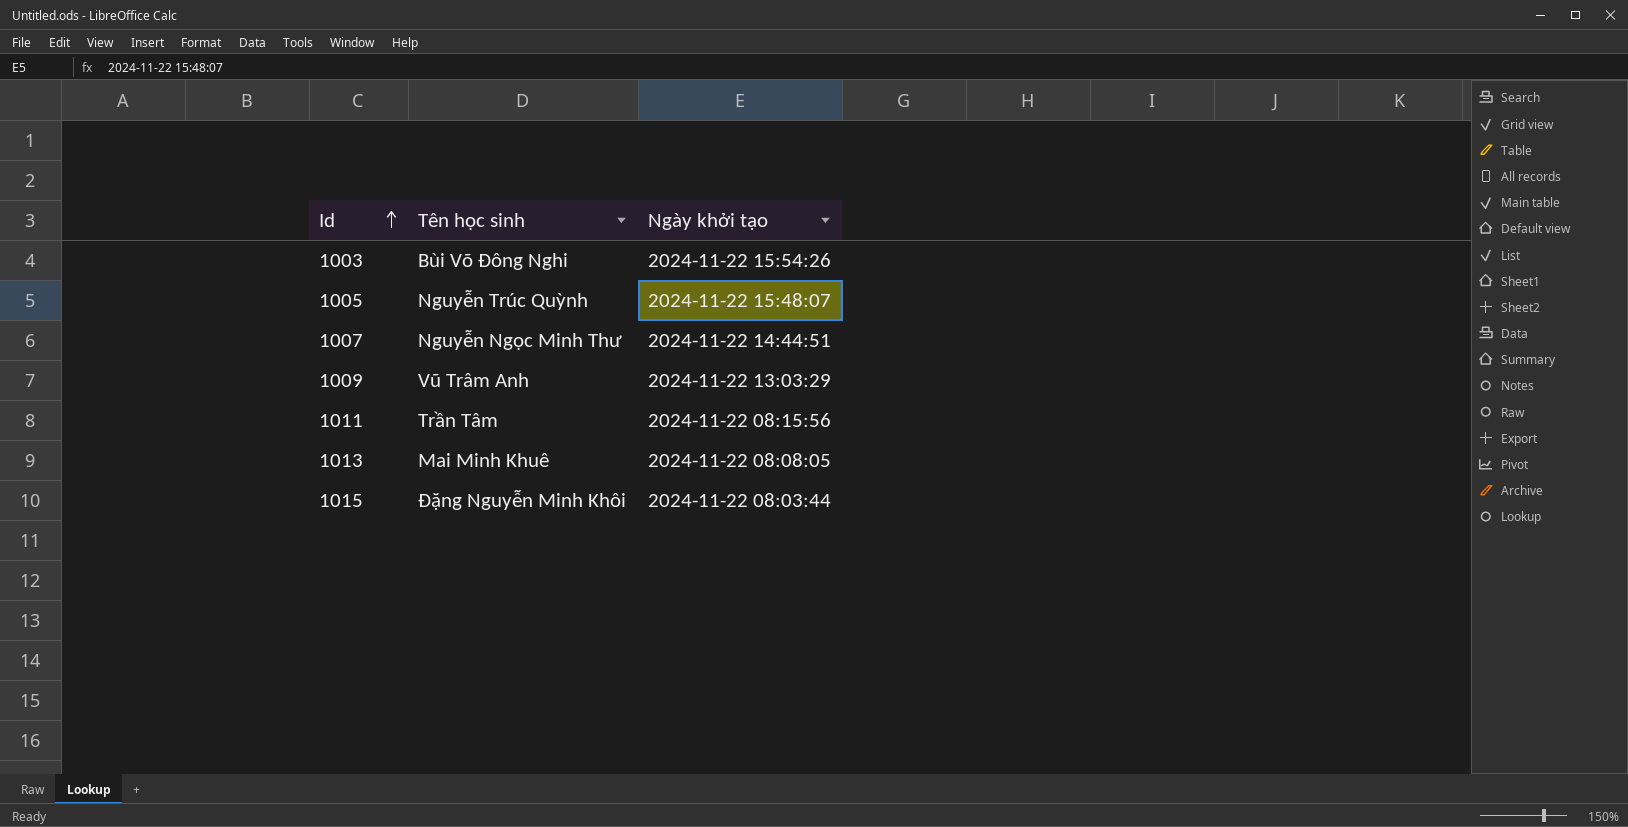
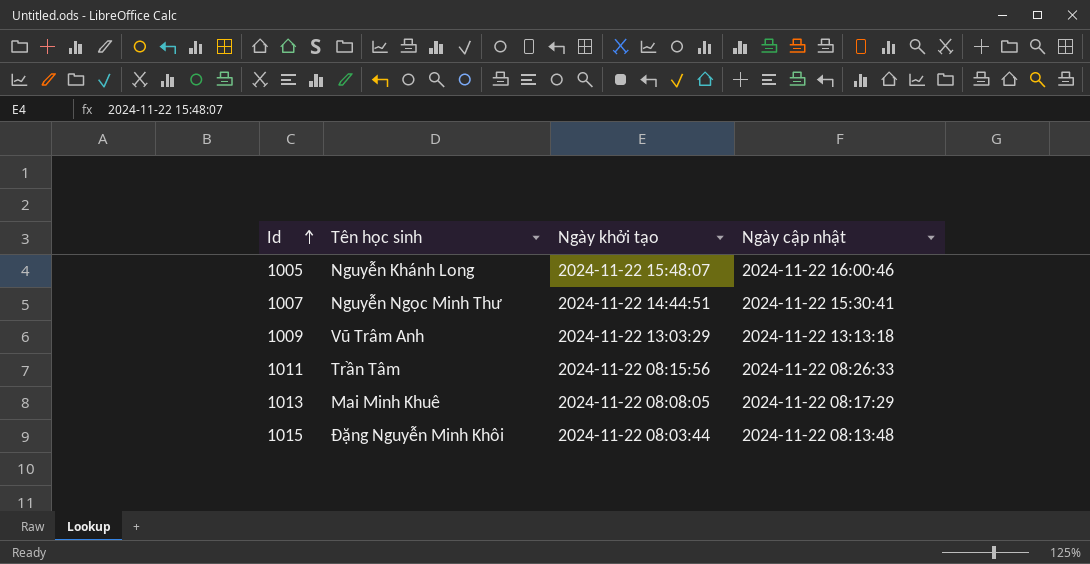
column Ngày cập nhật | position: none -> 4
row 1003: Bùi Võ Đông Nghi | 2024-11-22 15:54:26 -> none
1005 | Tên học sinh: Nguyễn Trúc Quỳnh -> Nguyễn Khánh Long

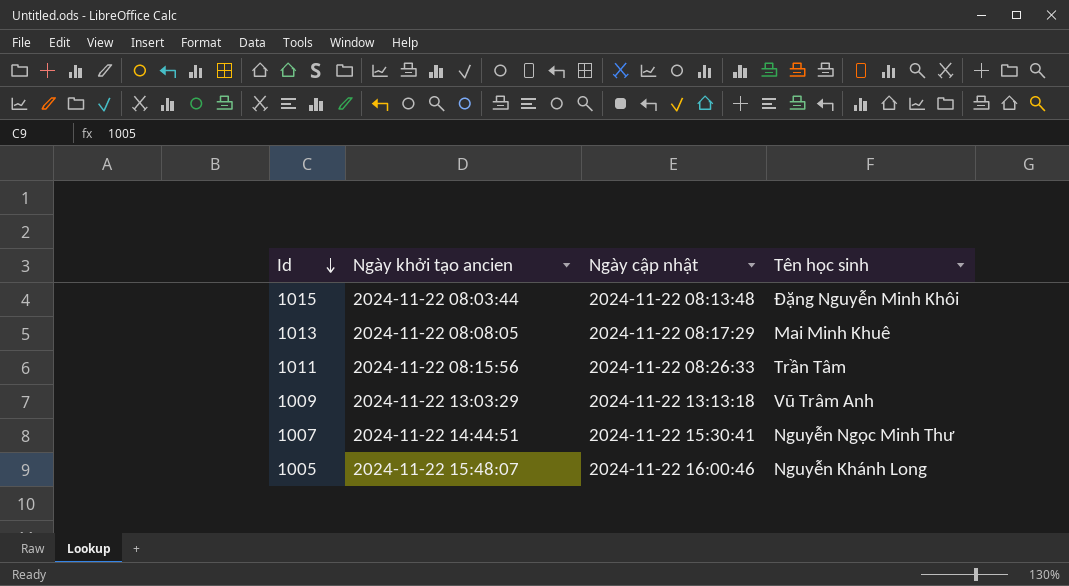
row order: Id ascending -> Id descending
column name: Ngày khởi tạo -> Ngày khởi tạo ancien
column Tên học sinh | position: 2 -> 4

